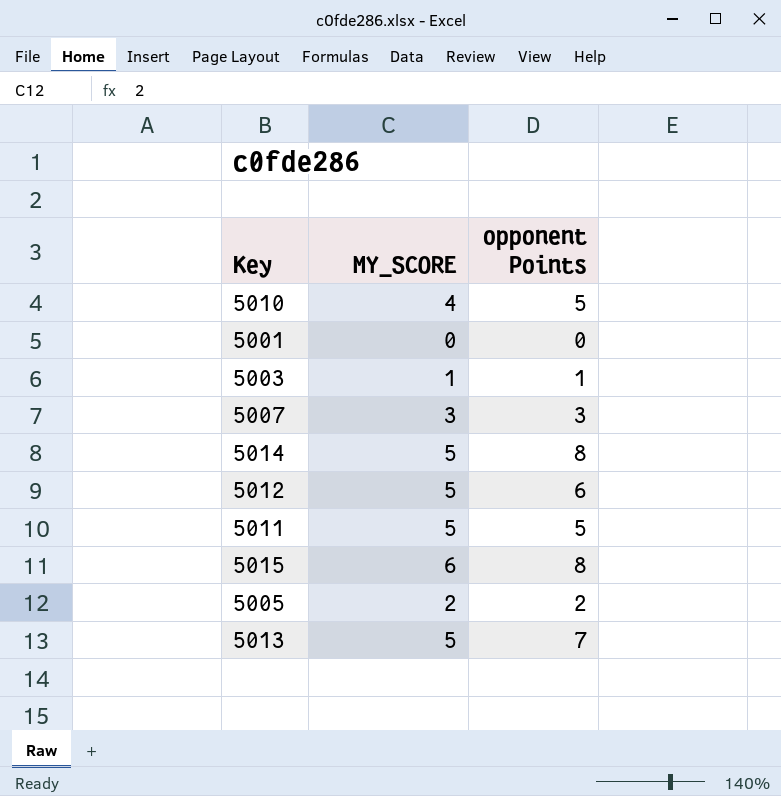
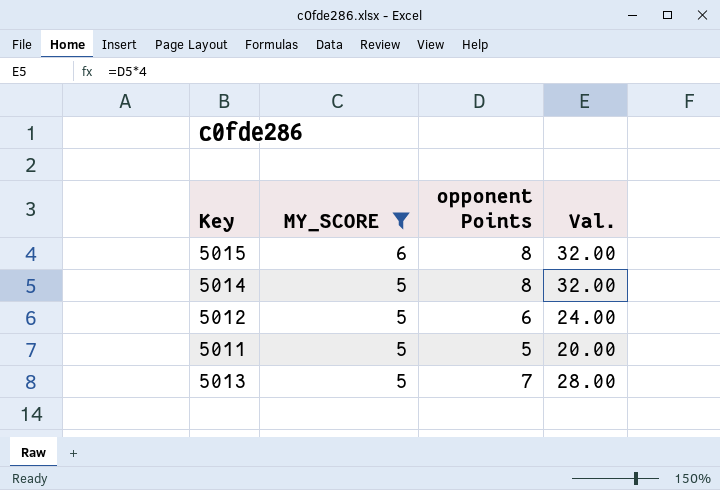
filter: none -> MY_SCORE >= 5
row order: none -> MY_SCORE descending
column Val. | formula: none -> [opponent Points] * 4

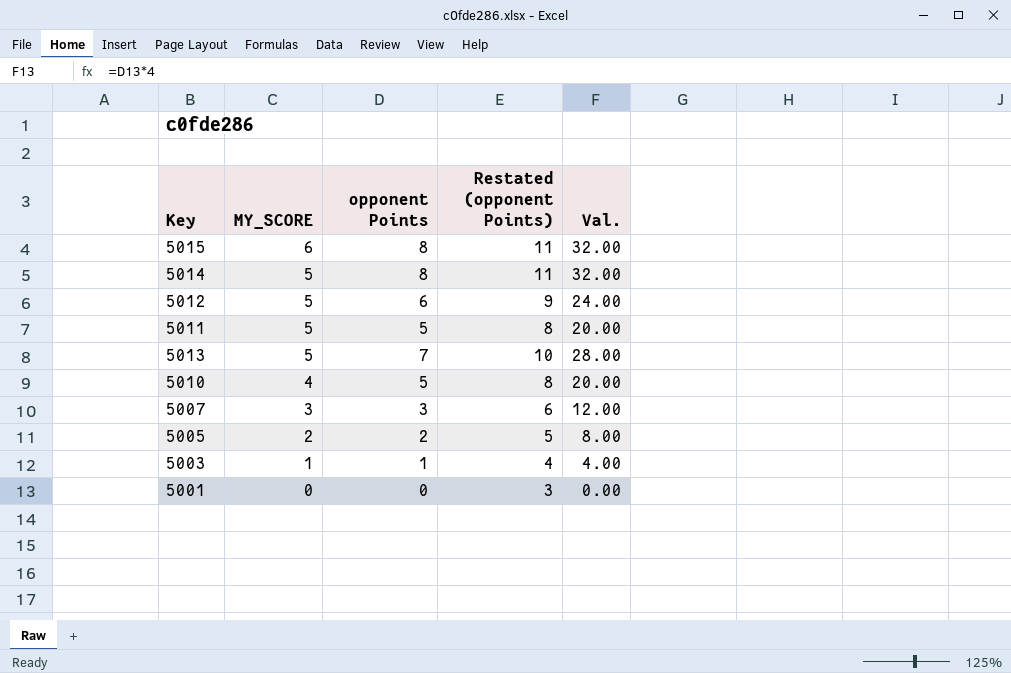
filter: MY_SCORE >= 5 -> none
column Restated (opponent Points) | formula: none -> [opponent Points] + 3

